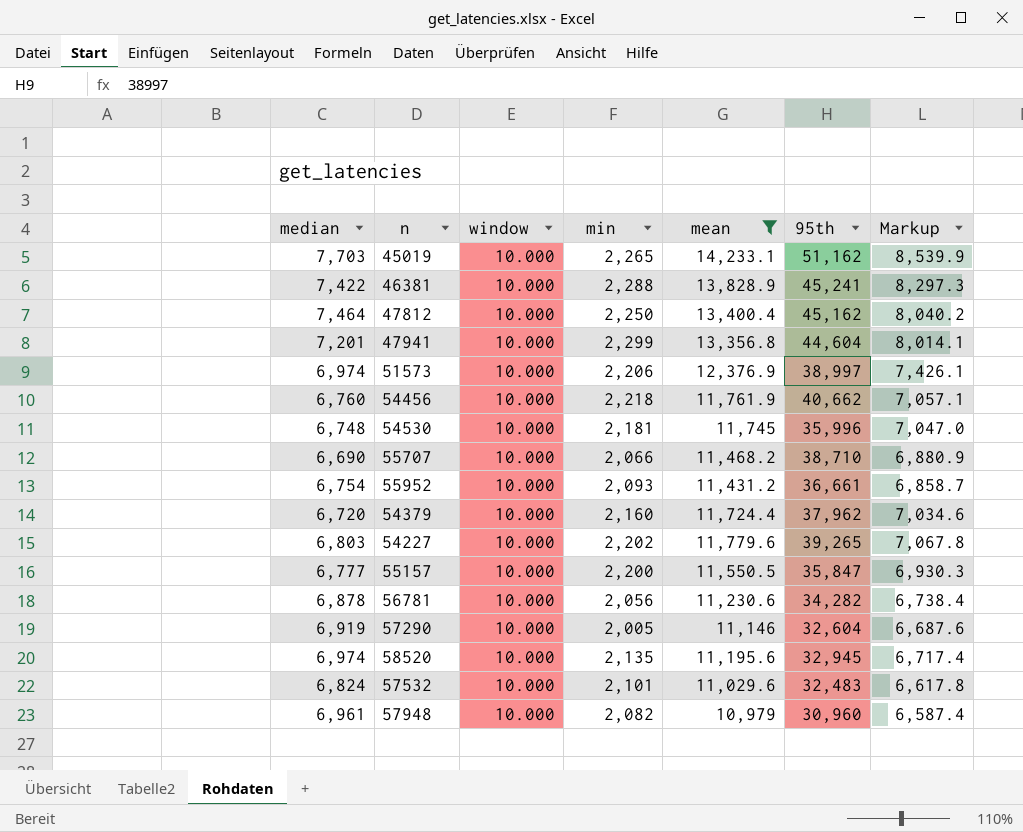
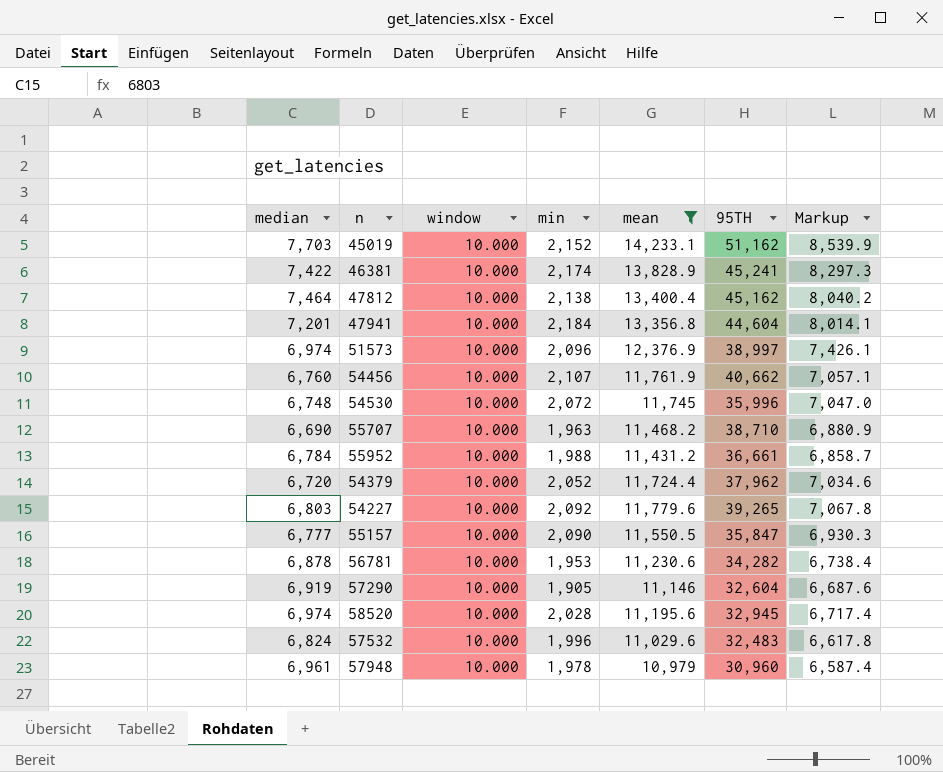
column name: 95th -> 95TH
45019 | min: 2,265 -> 2,152
46381 | min: 2,288 -> 2,174
47812 | min: 2,250 -> 2,138
47941 | min: 2,299 -> 2,184
51573 | min: 2,206 -> 2,096
54456 | min: 2,218 -> 2,107
54530 | min: 2,181 -> 2,072
55707 | min: 2,066 -> 1,963
55952 | median: 6,754 -> 6,784
55952 | min: 2,093 -> 1,988
54379 | min: 2,160 -> 2,052
54227 | min: 2,202 -> 2,092
55157 | min: 2,200 -> 2,090
56781 | min: 2,056 -> 1,953
57290 | min: 2,005 -> 1,905
58520 | min: 2,135 -> 2,028
57532 | min: 2,101 -> 1,996
57948 | min: 2,082 -> 1,978

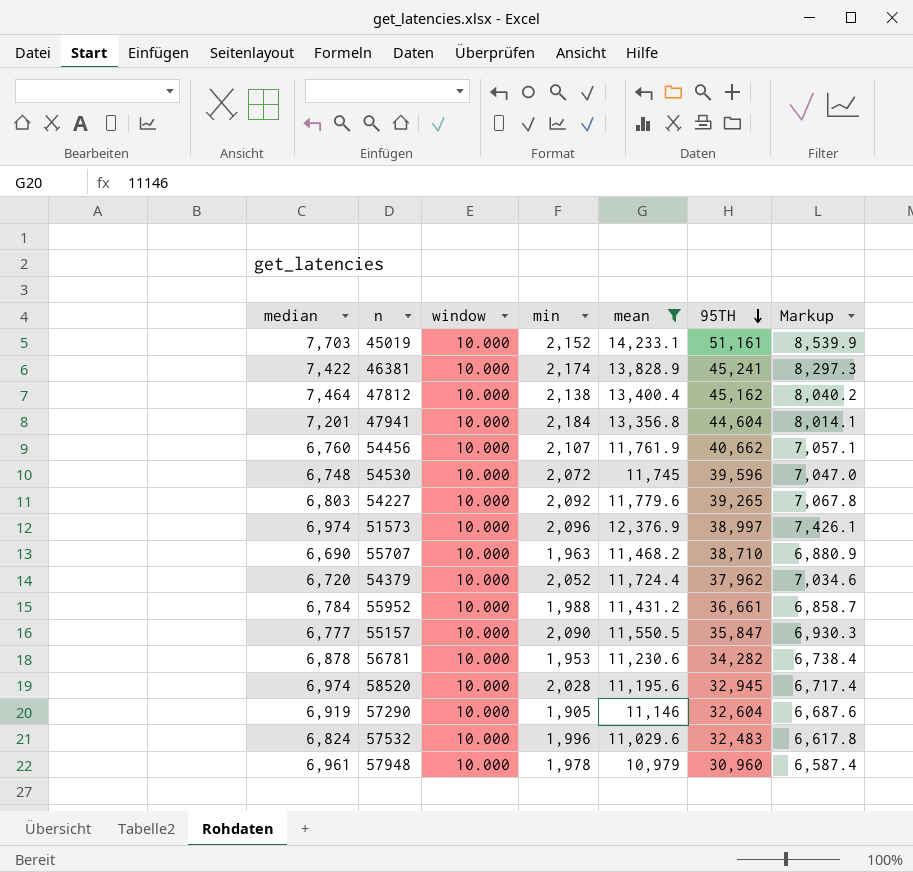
row order: none -> 95TH descending
45019 | 95TH: 51,162 -> 51,161
54530 | 95TH: 35,996 -> 39,596

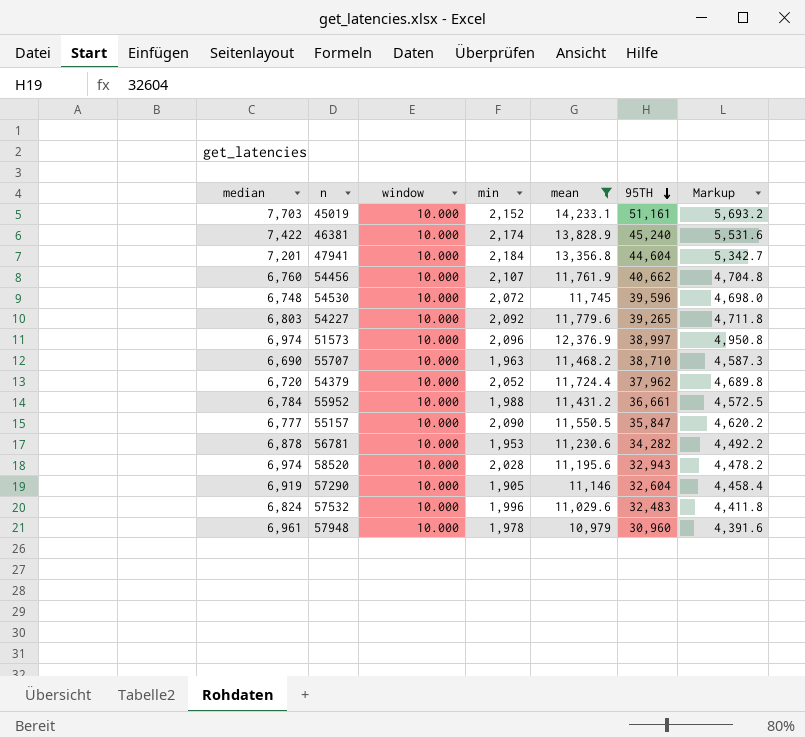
column Markup | formula: [mean] * 0.6 -> [mean] * 0.4
row 47812: 7,464 | 10.000 | 2,138 | 13,400.4 | 45,162 | 8,040.2 -> none
46381 | 95TH: 45,241 -> 45,240
58520 | 95TH: 32,945 -> 32,943

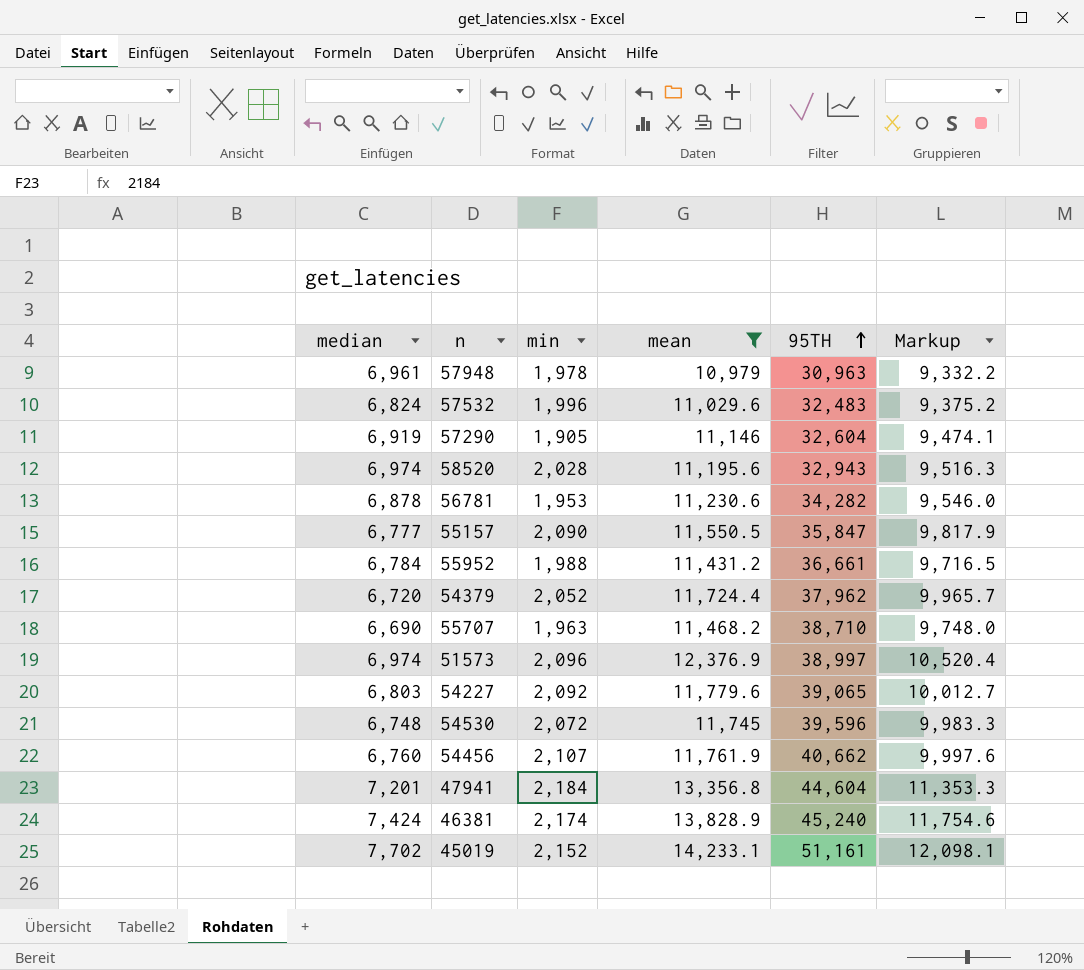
row order: 95TH descending -> 95TH ascending
column window | position: 3 -> none
column Markup | formula: [mean] * 0.4 -> [mean] * 0.85
57948 | 95TH: 30,960 -> 30,963
54227 | 95TH: 39,265 -> 39,065
46381 | median: 7,422 -> 7,424
45019 | median: 7,703 -> 7,702

